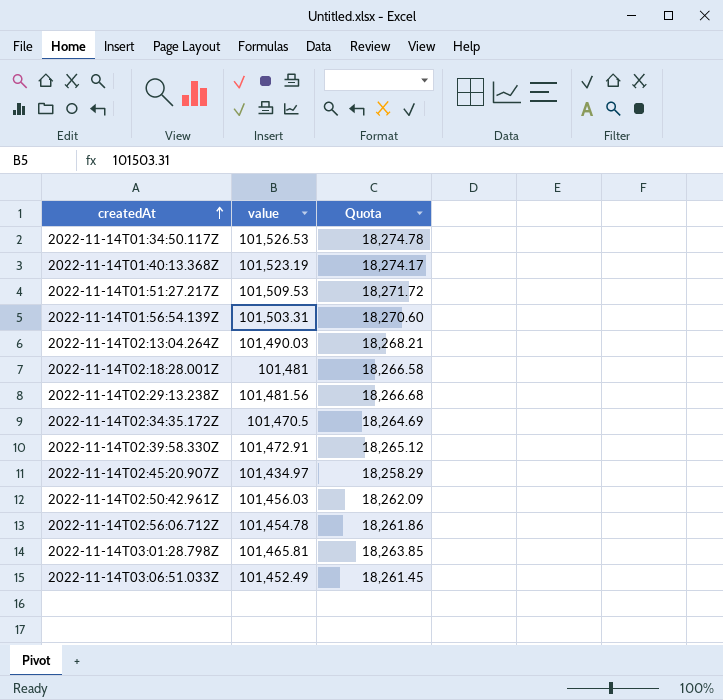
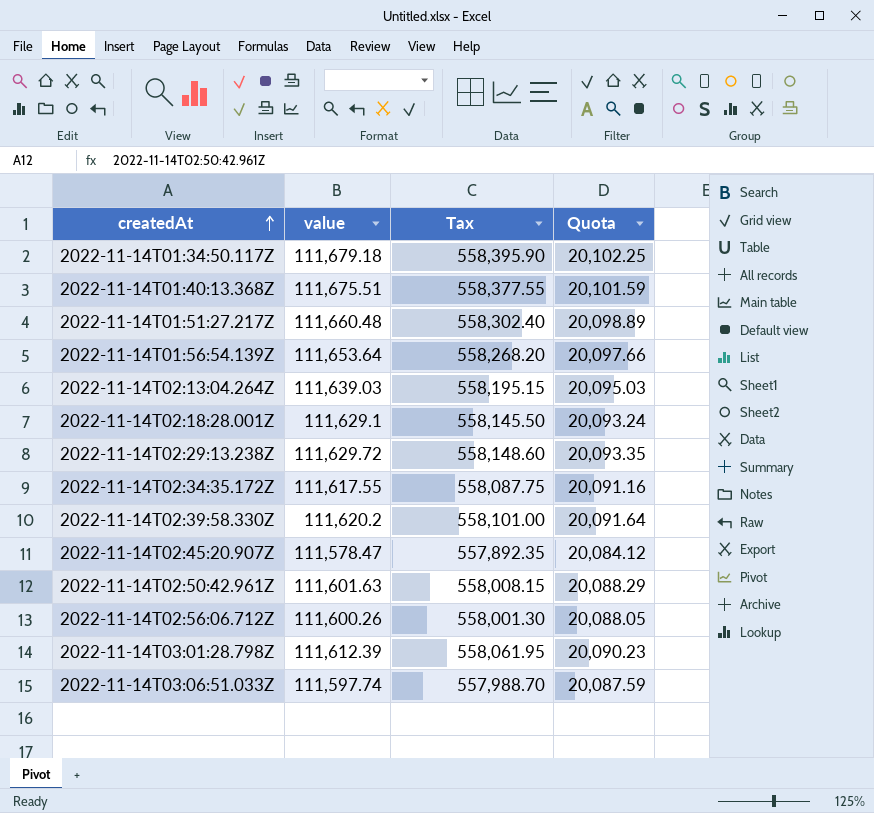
column Tax | formula: none -> [value] * 5
2022-11-14T01:34:50.117Z | value: 101,526.53 -> 111,679.18
2022-11-14T01:34:50.117Z | Quota: 18,274.78 -> 20,102.25
2022-11-14T01:40:13.368Z | value: 101,523.19 -> 111,675.51
2022-11-14T01:40:13.368Z | Quota: 18,274.17 -> 20,101.59
2022-11-14T01:51:27.217Z | value: 101,509.53 -> 111,660.48
2022-11-14T01:51:27.217Z | Quota: 18,271.72 -> 20,098.89
2022-11-14T01:56:54.139Z | value: 101,503.31 -> 111,653.64
2022-11-14T01:56:54.139Z | Quota: 18,270.60 -> 20,097.66
2022-11-14T02:13:04.264Z | value: 101,490.03 -> 111,639.03
2022-11-14T02:13:04.264Z | Quota: 18,268.21 -> 20,095.03
2022-11-14T02:18:28.001Z | value: 101,481 -> 111,629.1
2022-11-14T02:18:28.001Z | Quota: 18,266.58 -> 20,093.24
2022-11-14T02:29:13.238Z | value: 101,481.56 -> 111,629.72
2022-11-14T02:29:13.238Z | Quota: 18,266.68 -> 20,093.35
2022-11-14T02:34:35.172Z | value: 101,470.5 -> 111,617.55
2022-11-14T02:34:35.172Z | Quota: 18,264.69 -> 20,091.16
2022-11-14T02:39:58.330Z | value: 101,472.91 -> 111,620.2
2022-11-14T02:39:58.330Z | Quota: 18,265.12 -> 20,091.64
2022-11-14T02:45:20.907Z | value: 101,434.97 -> 111,578.47
2022-11-14T02:45:20.907Z | Quota: 18,258.29 -> 20,084.12
2022-11-14T02:50:42.961Z | value: 101,456.03 -> 111,601.63
2022-11-14T02:50:42.961Z | Quota: 18,262.09 -> 20,088.29
2022-11-14T02:56:06.712Z | value: 101,454.78 -> 111,600.26
2022-11-14T02:56:06.712Z | Quota: 18,261.86 -> 20,088.05
2022-11-14T03:01:28.798Z | value: 101,465.81 -> 111,612.39
2022-11-14T03:01:28.798Z | Quota: 18,263.85 -> 20,090.23
2022-11-14T03:06:51.033Z | value: 101,452.49 -> 111,597.74
2022-11-14T03:06:51.033Z | Quota: 18,261.45 -> 20,087.59

